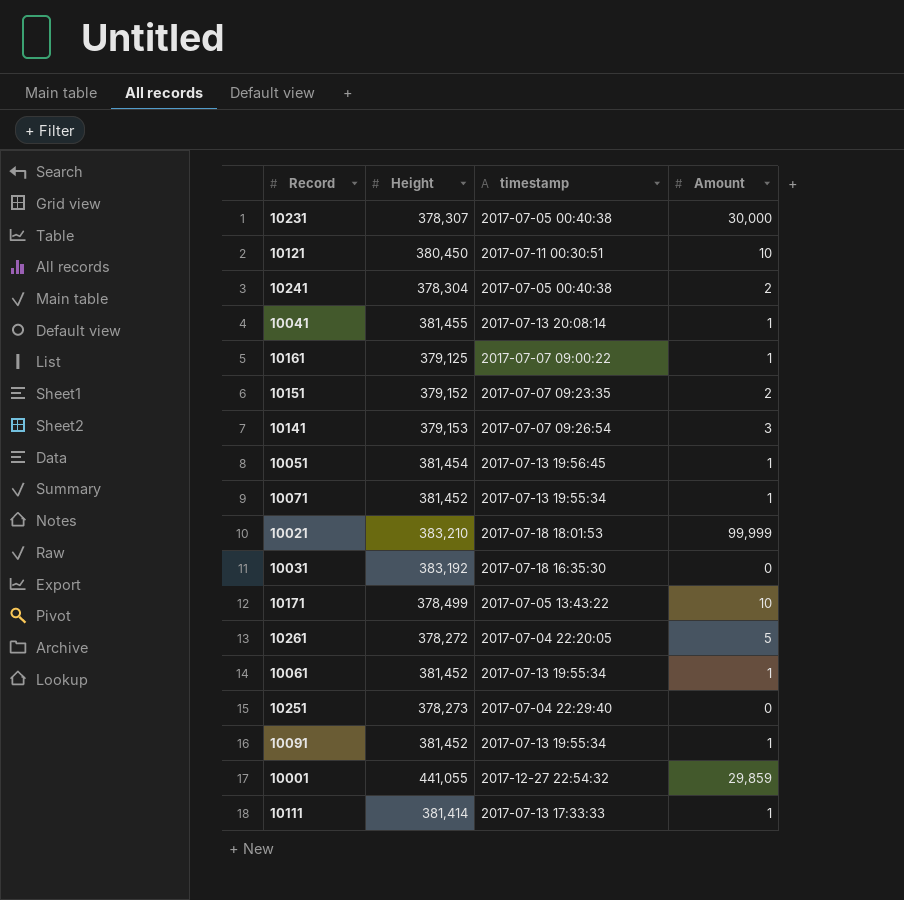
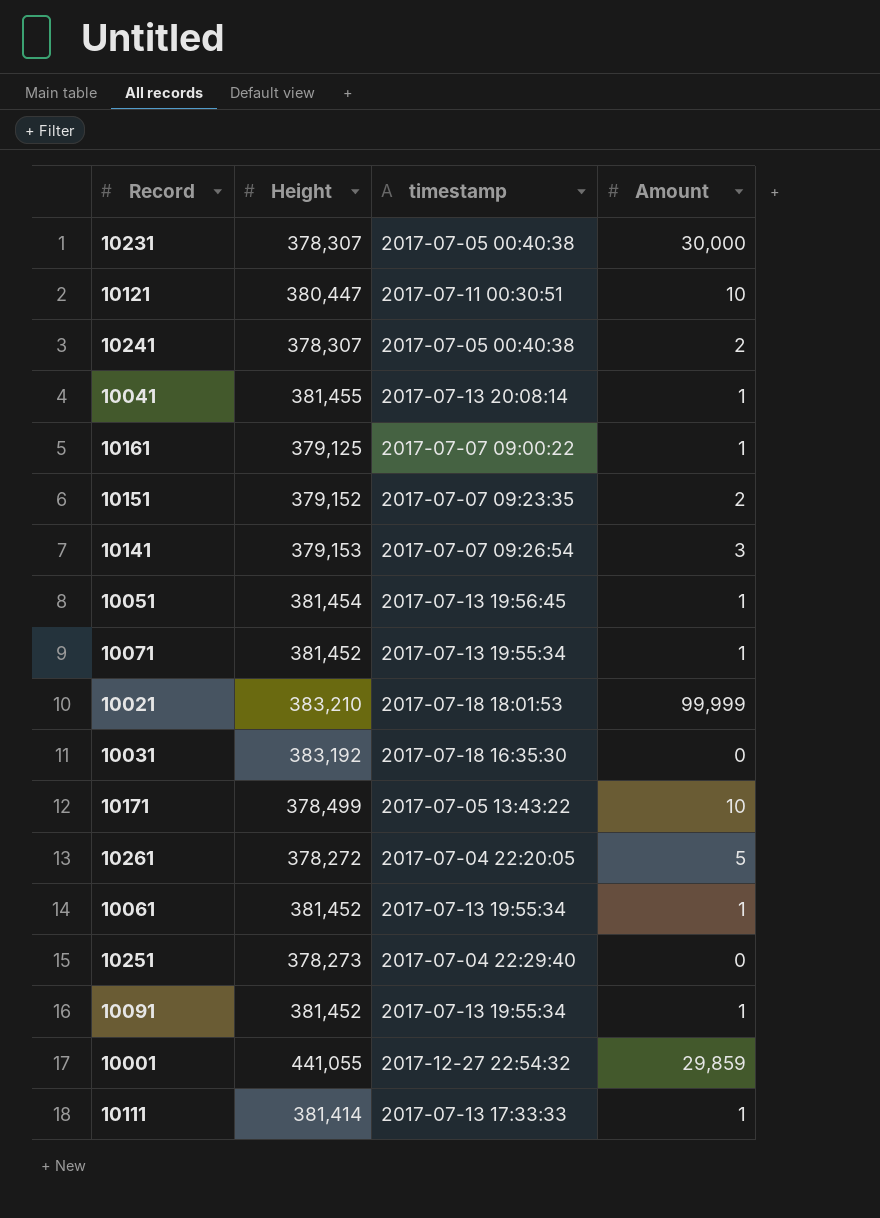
10121 | Height: 380,450 -> 380,447
10241 | Height: 378,304 -> 378,307

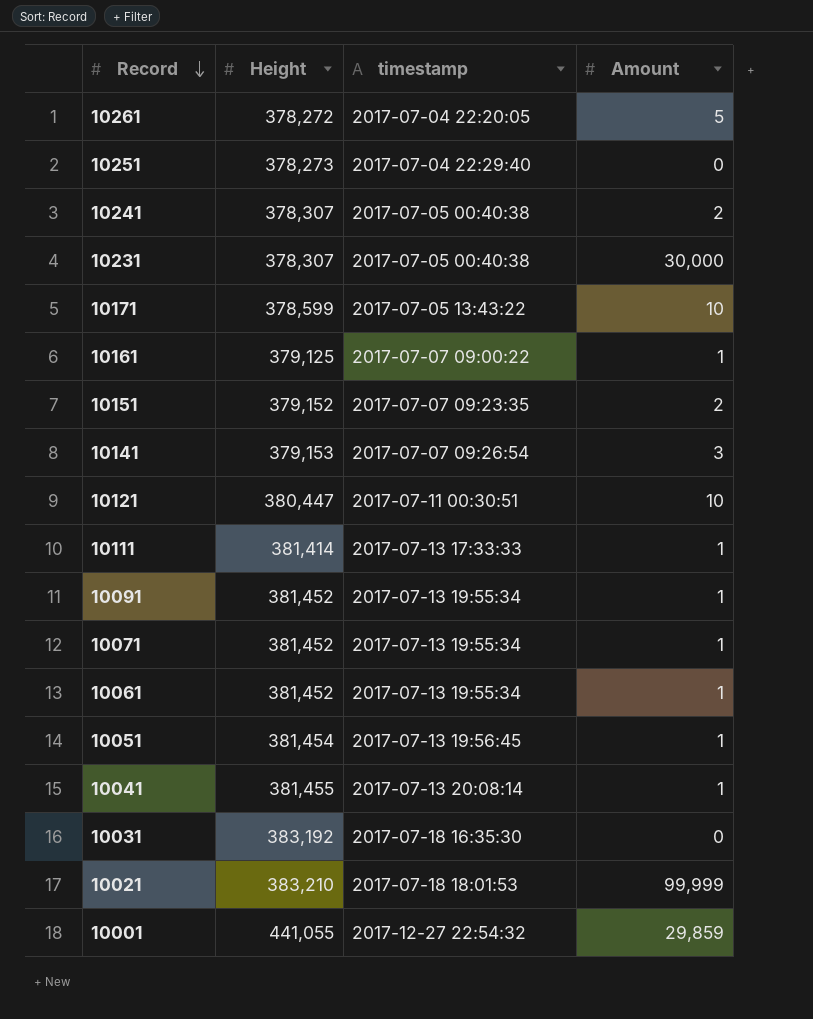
row order: none -> Record descending
10171 | Height: 378,499 -> 378,599

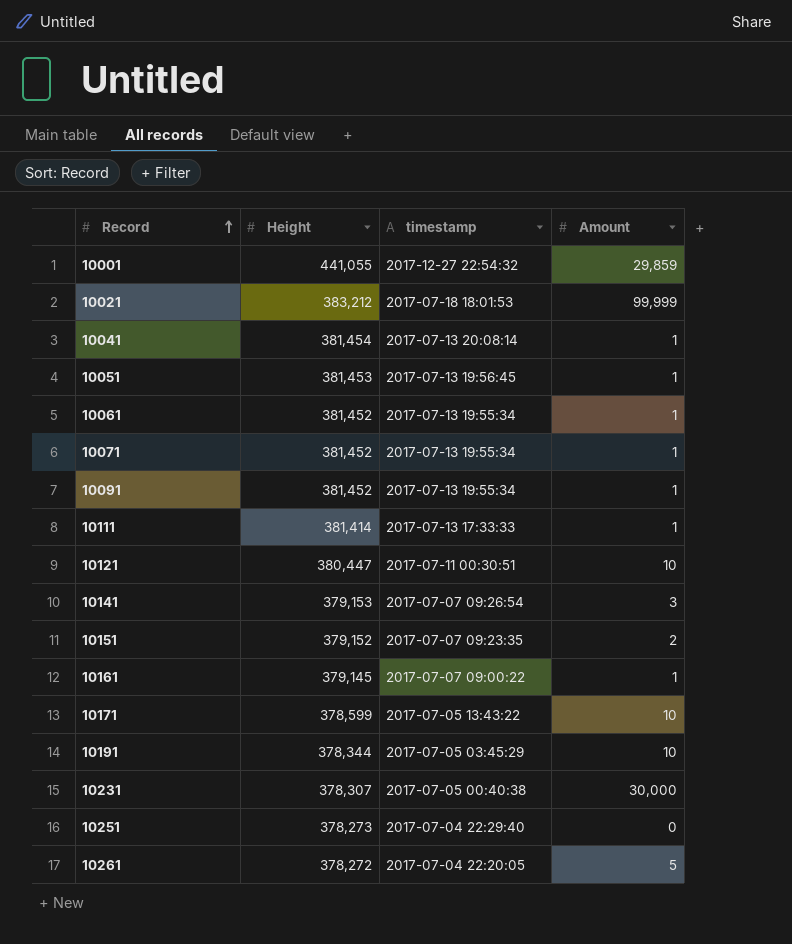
row order: Record descending -> Record ascending
row 10241: 378,307 | 2017-07-05 00:40:38 | 2 -> none
row 10031: 383,192 | 2017-07-18 16:35:30 | 0 -> none
10021 | Height: 383,210 -> 383,212
10041 | Height: 381,455 -> 381,454
10051 | Height: 381,454 -> 381,453
10161 | Height: 379,125 -> 379,145
row 10191: none -> 378,344 | 2017-07-05 03:45:29 | 10

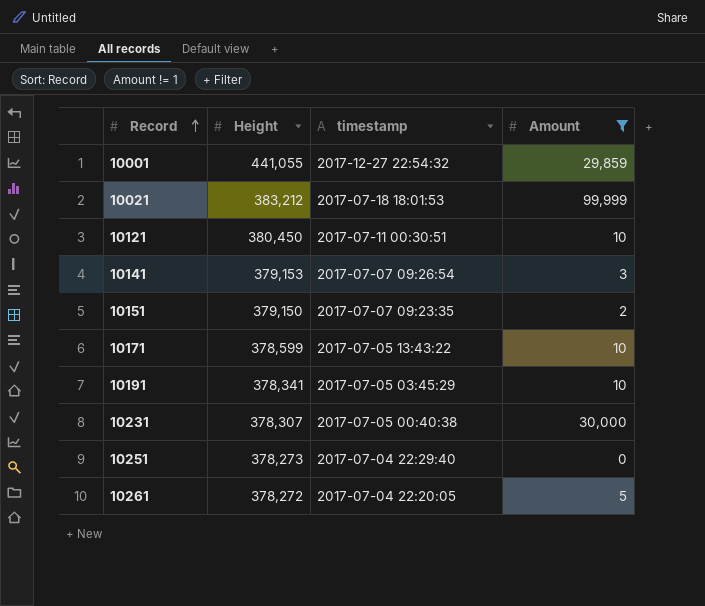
filter: none -> Amount != 1
10121 | Height: 380,447 -> 380,450
10151 | Height: 379,152 -> 379,150
10191 | Height: 378,344 -> 378,341

